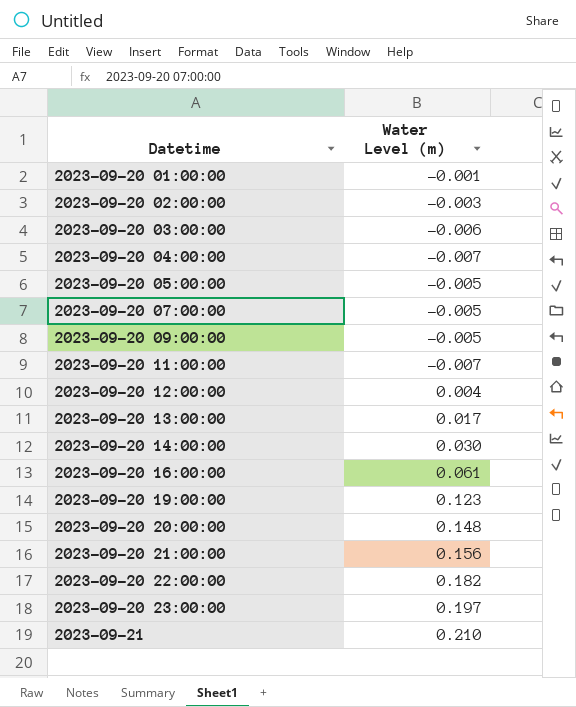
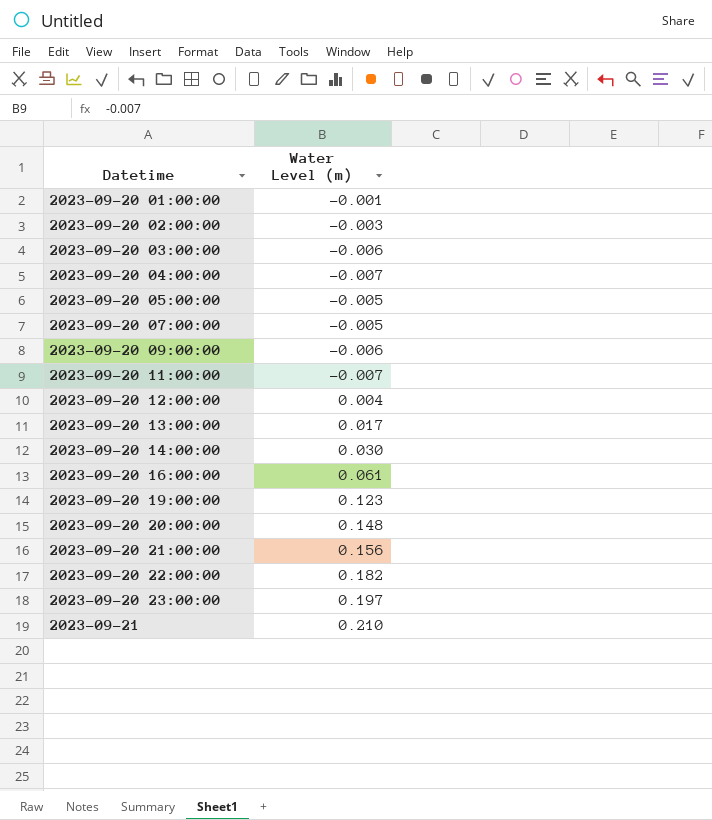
2023-09-20 09:00:00 | Water Level (m): -0.005 -> -0.006

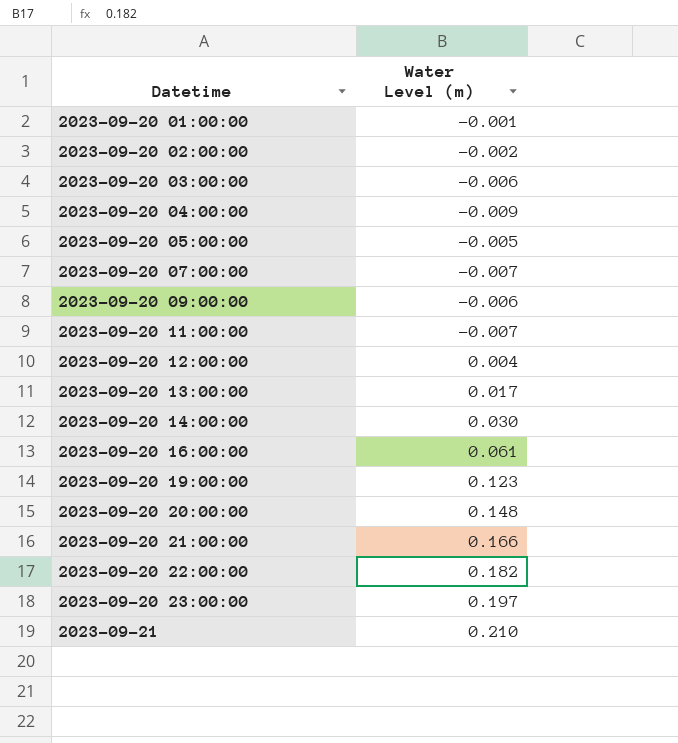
2023-09-20 02:00:00 | Water Level (m): -0.003 -> -0.002
2023-09-20 04:00:00 | Water Level (m): -0.007 -> -0.009
2023-09-20 07:00:00 | Water Level (m): -0.005 -> -0.007
2023-09-20 21:00:00 | Water Level (m): 0.156 -> 0.166

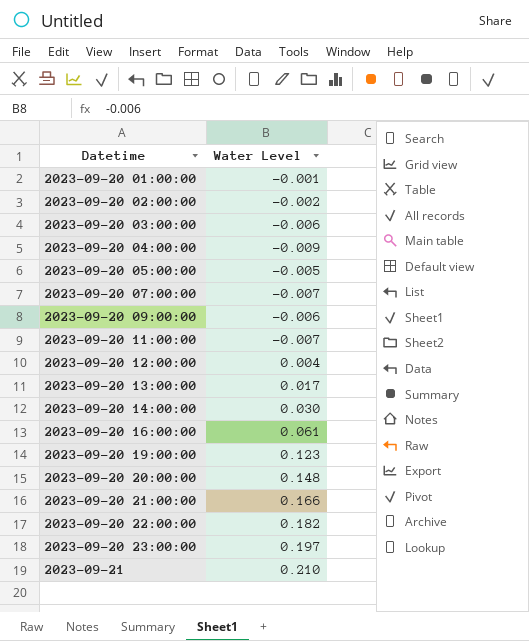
column name: Water Level (m) -> Water Level

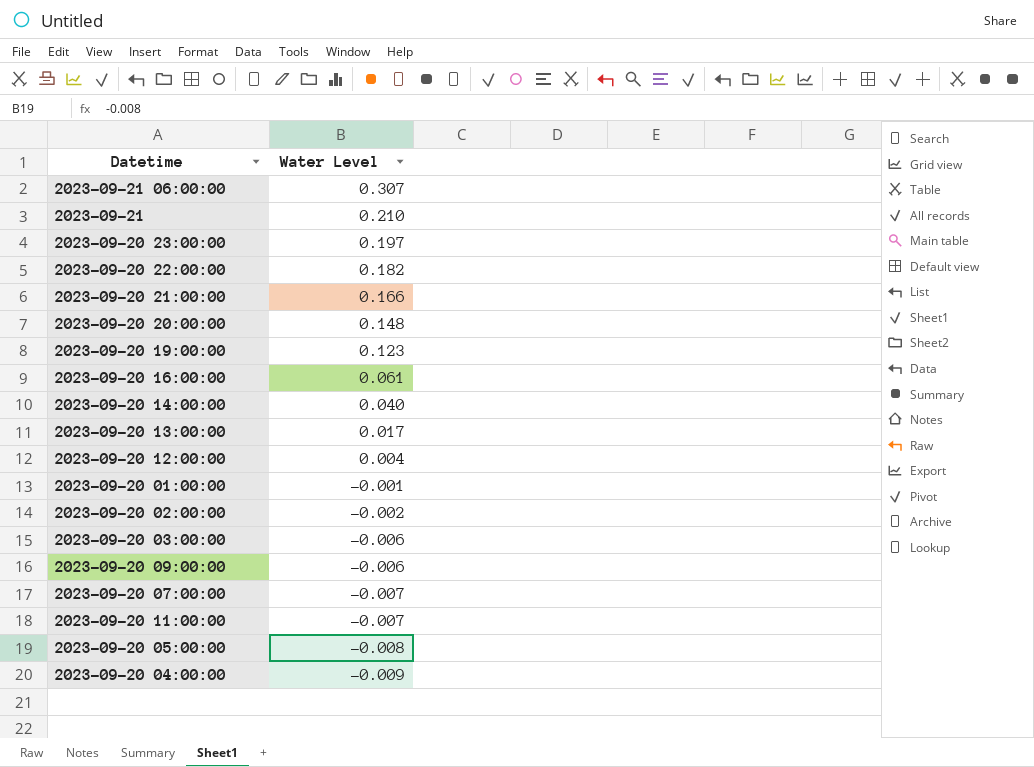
row order: Datetime ascending -> Water Level descending
row 2023-09-21 06:00:00: none -> 0.307
2023-09-20 14:00:00 | Water Level: 0.030 -> 0.040
2023-09-20 05:00:00 | Water Level: -0.005 -> -0.008

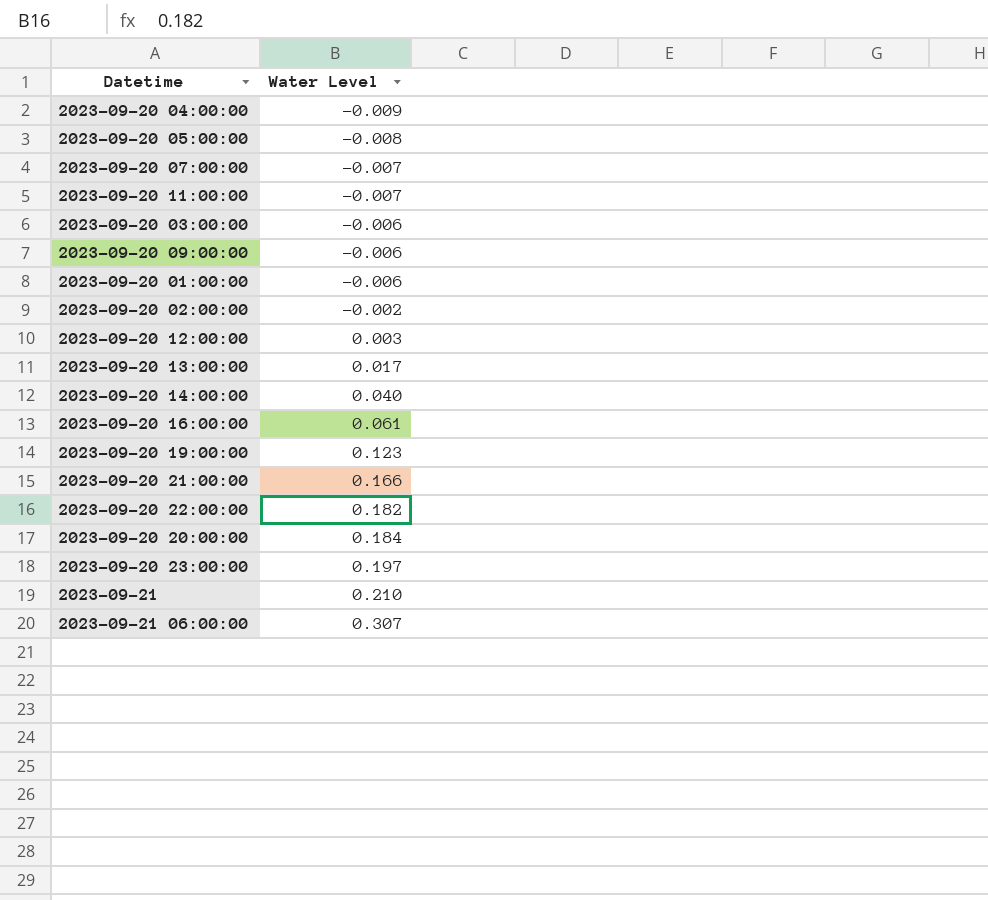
row order: Water Level descending -> Water Level ascending
2023-09-20 01:00:00 | Water Level: -0.001 -> -0.006
2023-09-20 12:00:00 | Water Level: 0.004 -> 0.003
2023-09-20 20:00:00 | Water Level: 0.148 -> 0.184

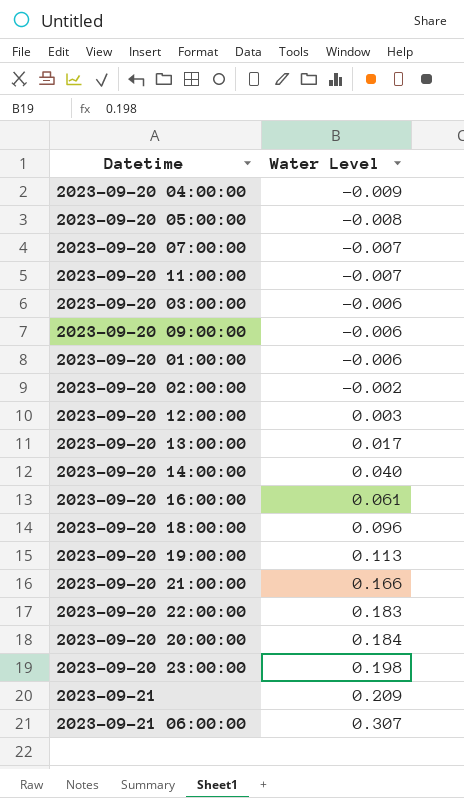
row 2023-09-20 18:00:00: none -> 0.096
2023-09-20 19:00:00 | Water Level: 0.123 -> 0.113
2023-09-20 22:00:00 | Water Level: 0.182 -> 0.183
2023-09-20 23:00:00 | Water Level: 0.197 -> 0.198
2023-09-21 | Water Level: 0.210 -> 0.209

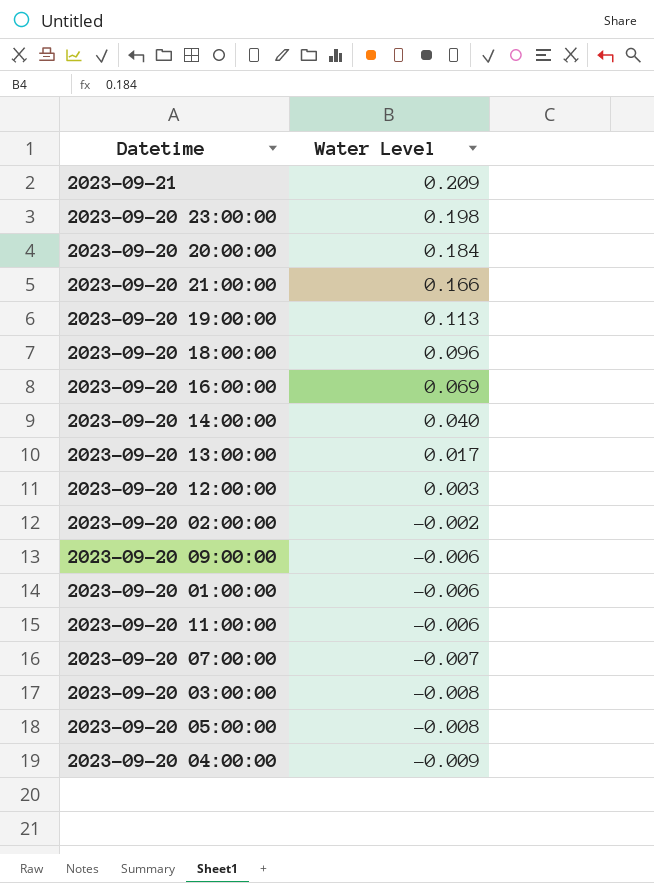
row order: Water Level ascending -> Water Level descending
row 2023-09-20 22:00:00: 0.183 -> none
row 2023-09-21 06:00:00: 0.307 -> none
2023-09-20 16:00:00 | Water Level: 0.061 -> 0.069
2023-09-20 11:00:00 | Water Level: -0.007 -> -0.006
2023-09-20 03:00:00 | Water Level: -0.006 -> -0.008

